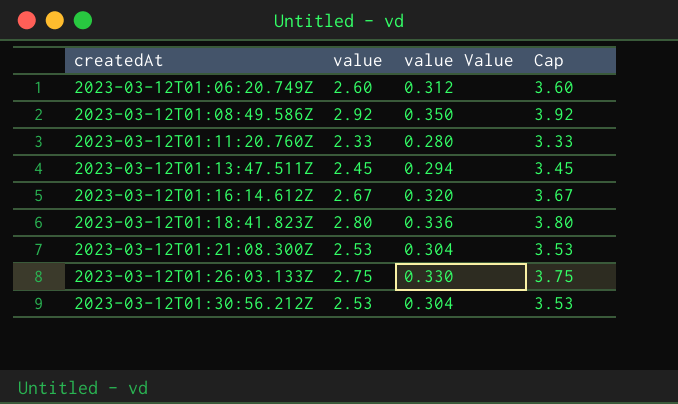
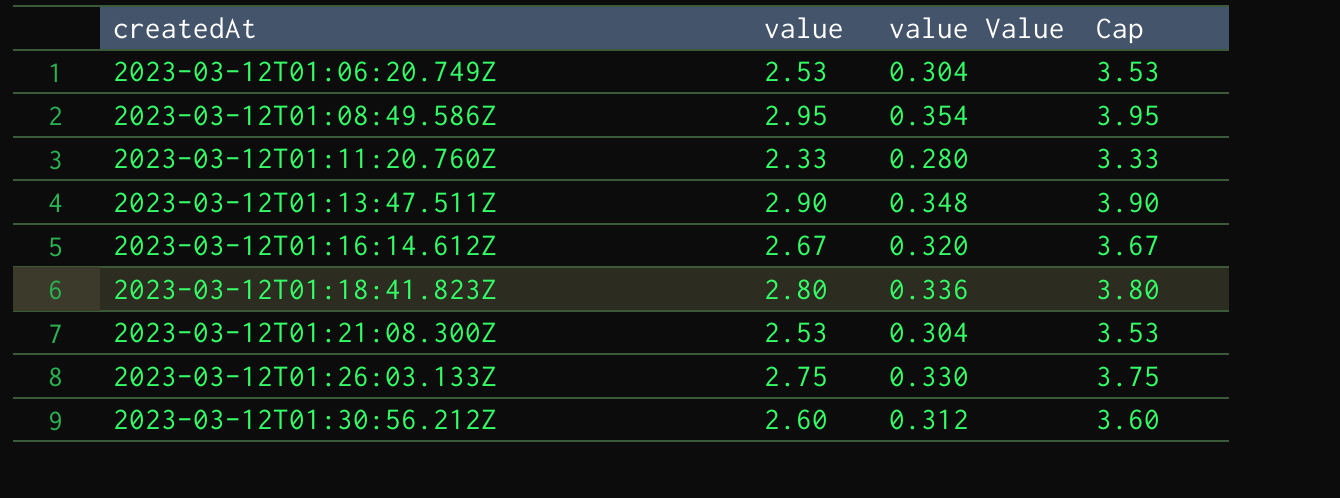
2023-03-12T01:06:20.749Z | value: 2.60 -> 2.53
2023-03-12T01:06:20.749Z | value Value: 0.312 -> 0.304
2023-03-12T01:06:20.749Z | Cap: 3.60 -> 3.53
2023-03-12T01:08:49.586Z | value: 2.92 -> 2.95
2023-03-12T01:08:49.586Z | value Value: 0.350 -> 0.354
2023-03-12T01:08:49.586Z | Cap: 3.92 -> 3.95
2023-03-12T01:13:47.511Z | value: 2.45 -> 2.90
2023-03-12T01:13:47.511Z | value Value: 0.294 -> 0.348
2023-03-12T01:13:47.511Z | Cap: 3.45 -> 3.90
2023-03-12T01:30:56.212Z | value: 2.53 -> 2.60
2023-03-12T01:30:56.212Z | value Value: 0.304 -> 0.312
2023-03-12T01:30:56.212Z | Cap: 3.53 -> 3.60

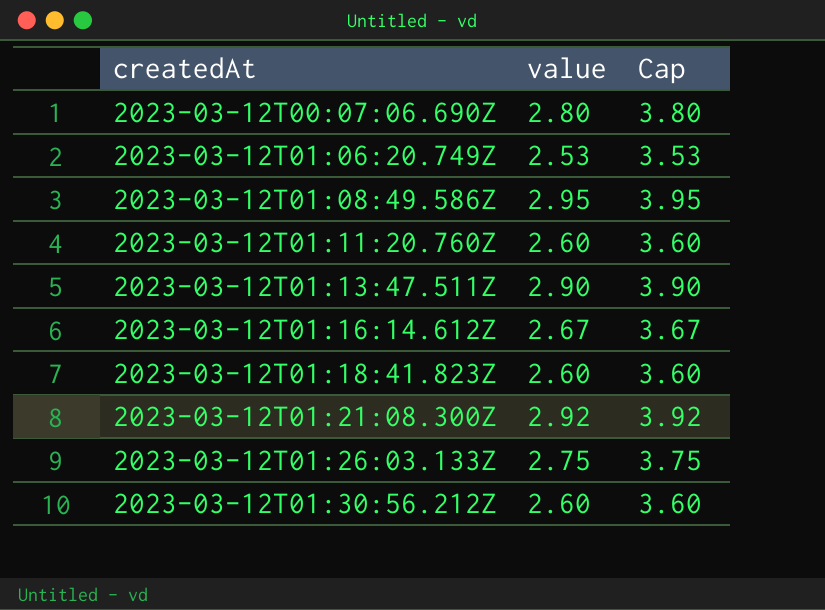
column value Value | formula: [value] * 0.12 -> none
row 2023-03-12T00:07:06.690Z: none -> 2.80 | 3.80
2023-03-12T01:11:20.760Z | value: 2.33 -> 2.60
2023-03-12T01:11:20.760Z | Cap: 3.33 -> 3.60
2023-03-12T01:18:41.823Z | value: 2.80 -> 2.60
2023-03-12T01:18:41.823Z | Cap: 3.80 -> 3.60
2023-03-12T01:21:08.300Z | value: 2.53 -> 2.92
2023-03-12T01:21:08.300Z | Cap: 3.53 -> 3.92

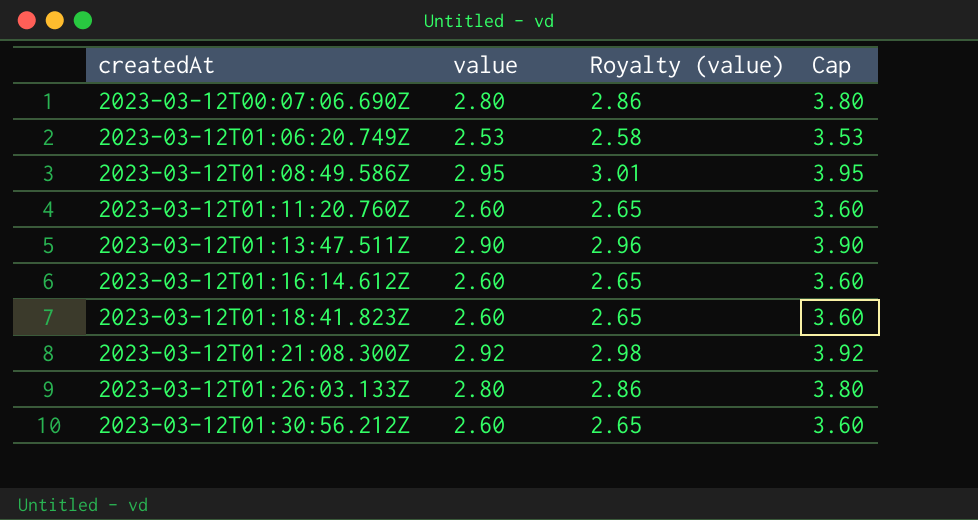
column Royalty (value) | formula: none -> [value] * 1.02
2023-03-12T01:16:14.612Z | value: 2.67 -> 2.60
2023-03-12T01:16:14.612Z | Cap: 3.67 -> 3.60
2023-03-12T01:26:03.133Z | value: 2.75 -> 2.80
2023-03-12T01:26:03.133Z | Cap: 3.75 -> 3.80

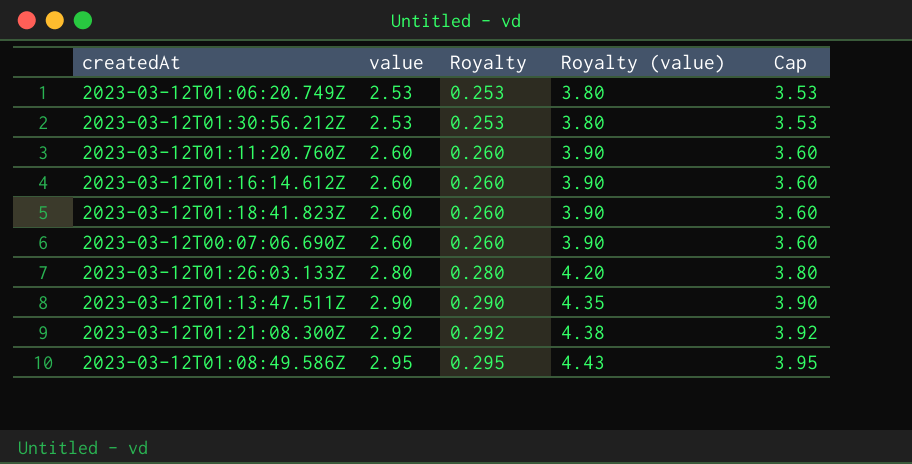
row order: createdAt ascending -> value ascending
column Royalty | formula: none -> [value] * 0.1
column Royalty (value) | formula: [value] * 1.02 -> [value] * 1.5
2023-03-12T01:30:56.212Z | value: 2.60 -> 2.53
2023-03-12T01:30:56.212Z | Cap: 3.60 -> 3.53
2023-03-12T00:07:06.690Z | value: 2.80 -> 2.60
2023-03-12T00:07:06.690Z | Cap: 3.80 -> 3.60

